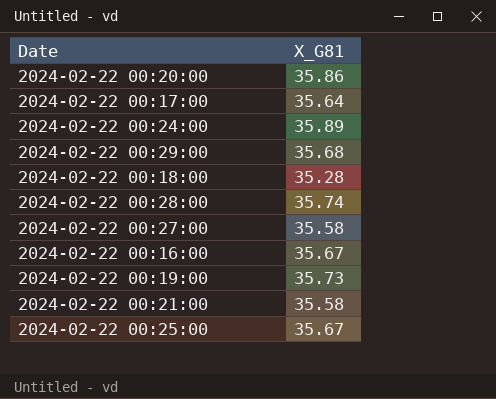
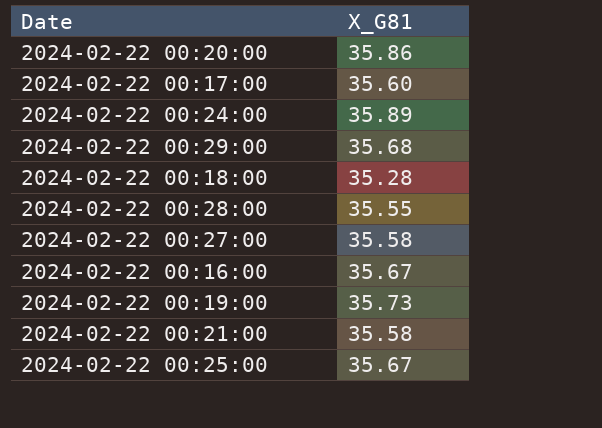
2024-02-22 00:17:00 | X_G81: 35.64 -> 35.60
2024-02-22 00:28:00 | X_G81: 35.74 -> 35.55

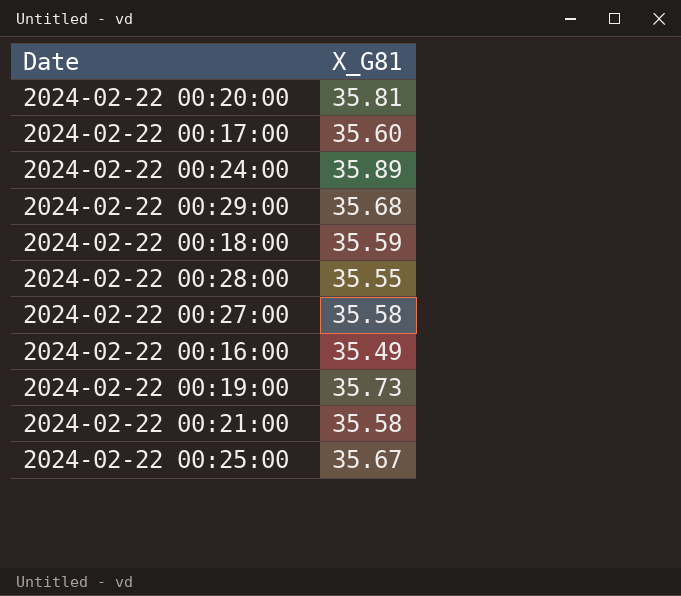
2024-02-22 00:20:00 | X_G81: 35.86 -> 35.81
2024-02-22 00:18:00 | X_G81: 35.28 -> 35.59
2024-02-22 00:16:00 | X_G81: 35.67 -> 35.49

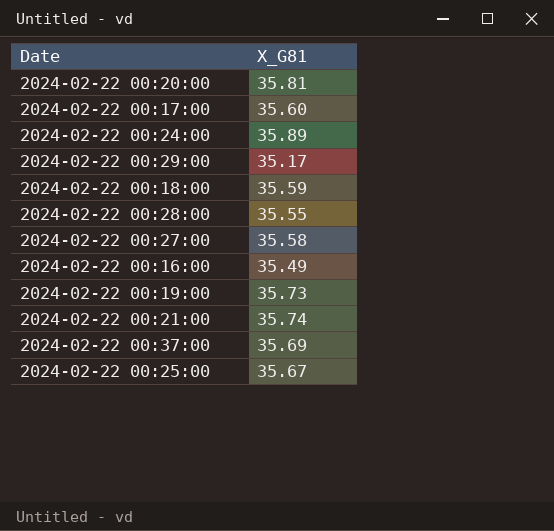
2024-02-22 00:29:00 | X_G81: 35.68 -> 35.17
2024-02-22 00:21:00 | X_G81: 35.58 -> 35.74
row 2024-02-22 00:37:00: none -> 35.69

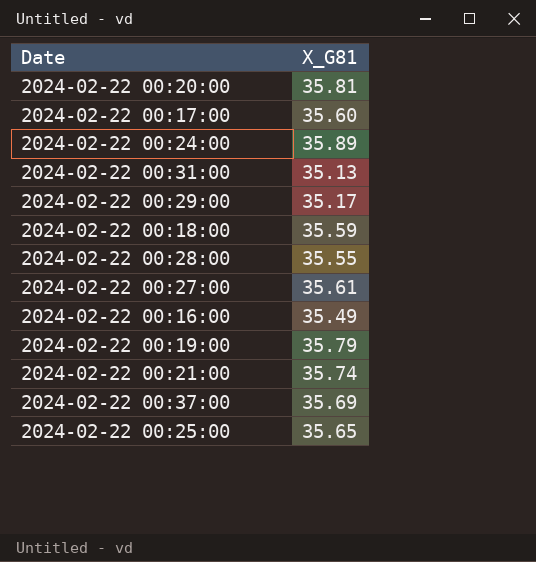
row 2024-02-22 00:31:00: none -> 35.13
2024-02-22 00:27:00 | X_G81: 35.58 -> 35.61
2024-02-22 00:19:00 | X_G81: 35.73 -> 35.79
2024-02-22 00:25:00 | X_G81: 35.67 -> 35.65

